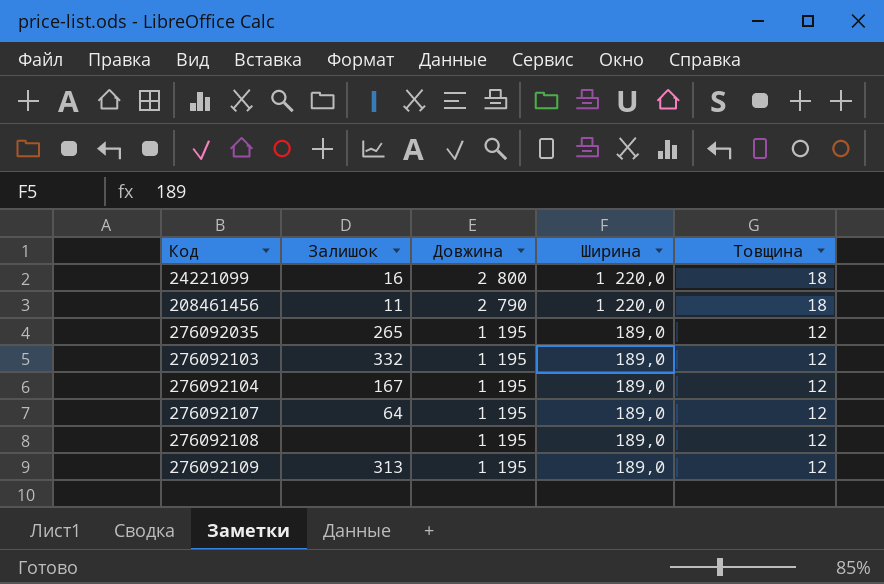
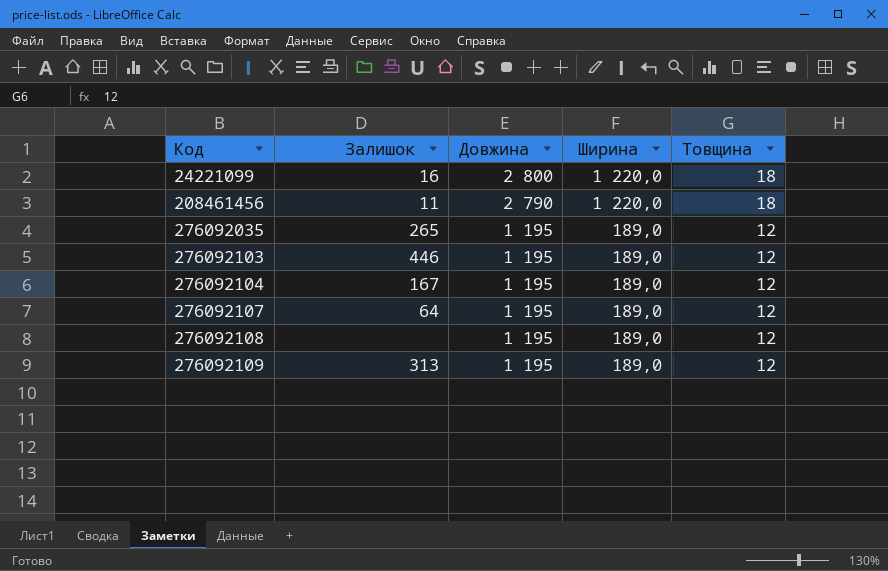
276092103 | Залишок: 332 -> 446

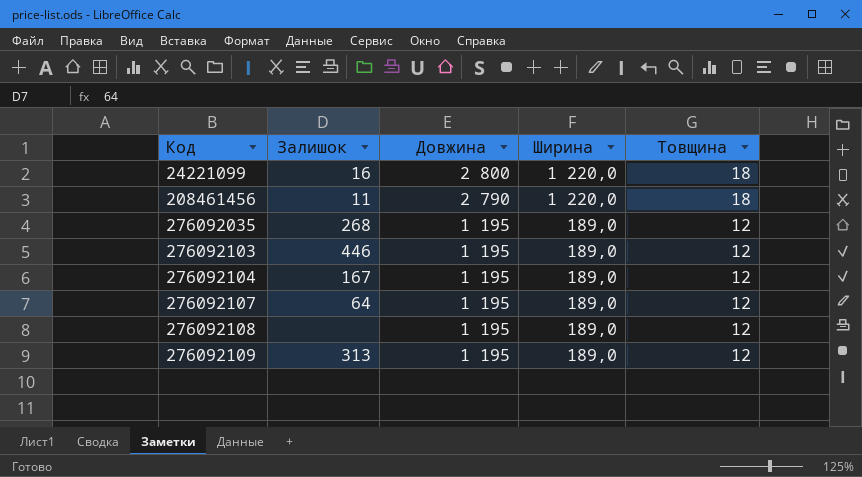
276092035 | Залишок: 265 -> 268

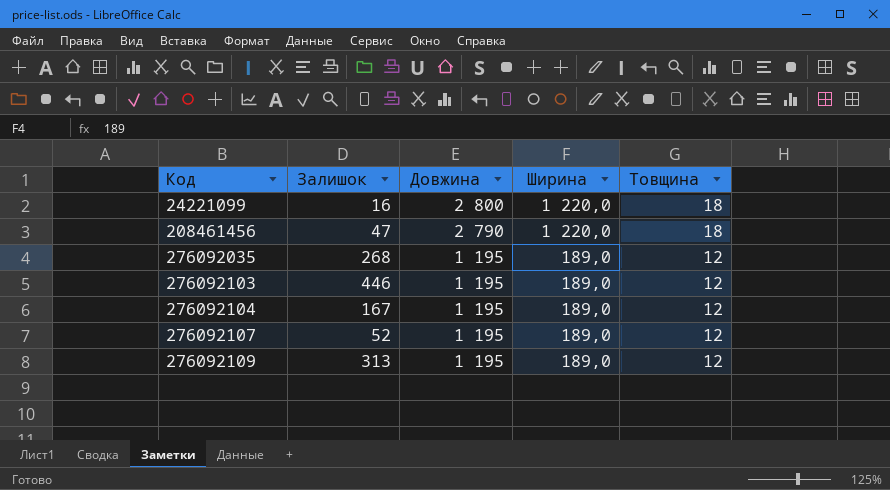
row 276092108: none | 1 195 | 189,0 | 12 -> none
208461456 | Залишок: 11 -> 47
276092107 | Залишок: 64 -> 52

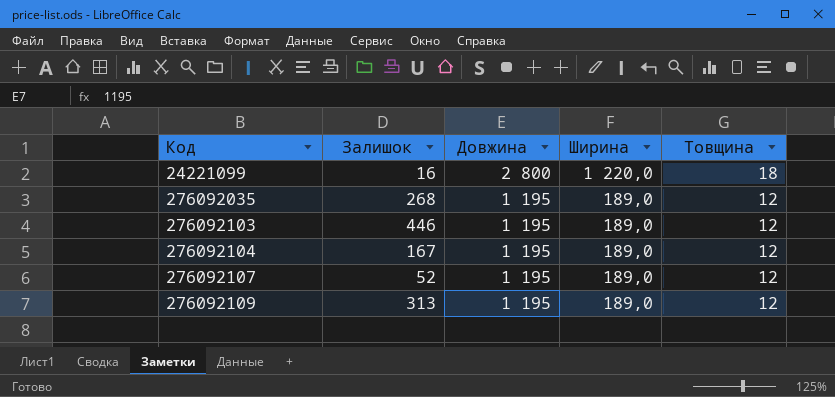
row 208461456: 47 | 2 790 | 1 220,0 | 18 -> none

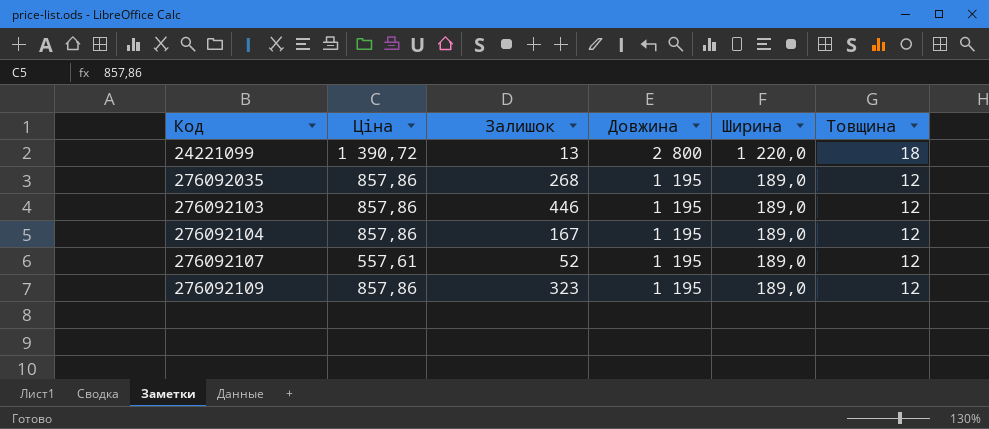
column Ціна | position: none -> 2
24221099 | Залишок: 16 -> 13
276092109 | Залишок: 313 -> 323

